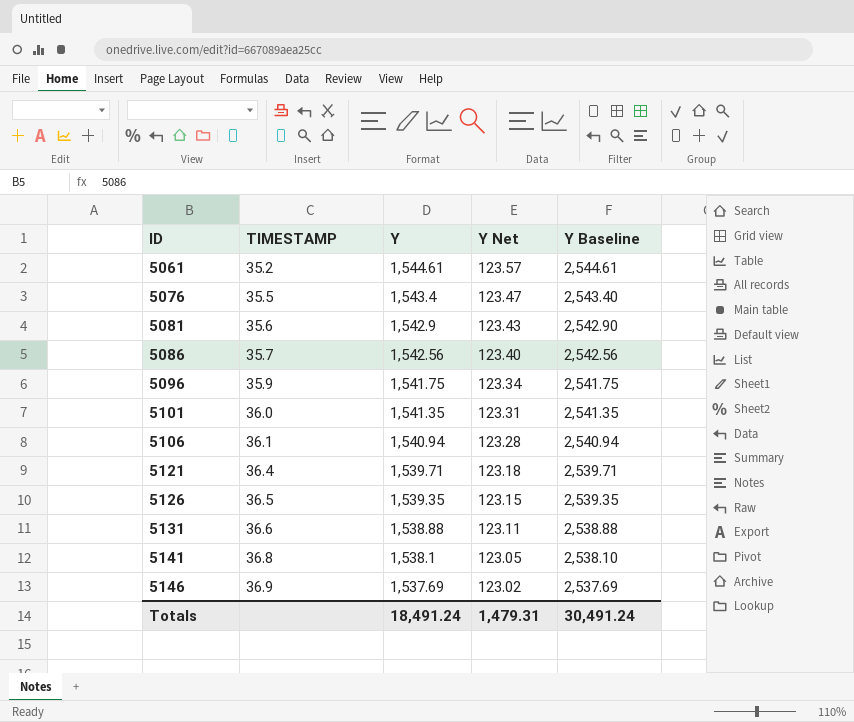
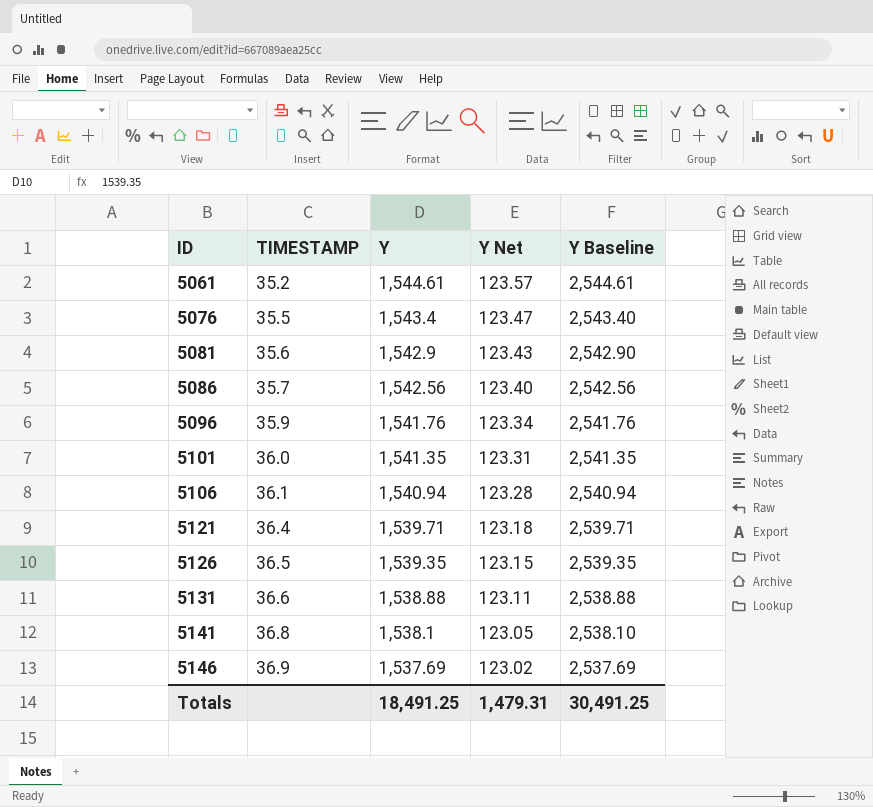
5096 | Y: 1,541.75 -> 1,541.76
5096 | Y Baseline: 2,541.75 -> 2,541.76
Totals | Y: 18,491.24 -> 18,491.25
Totals | Y Baseline: 30,491.24 -> 30,491.25

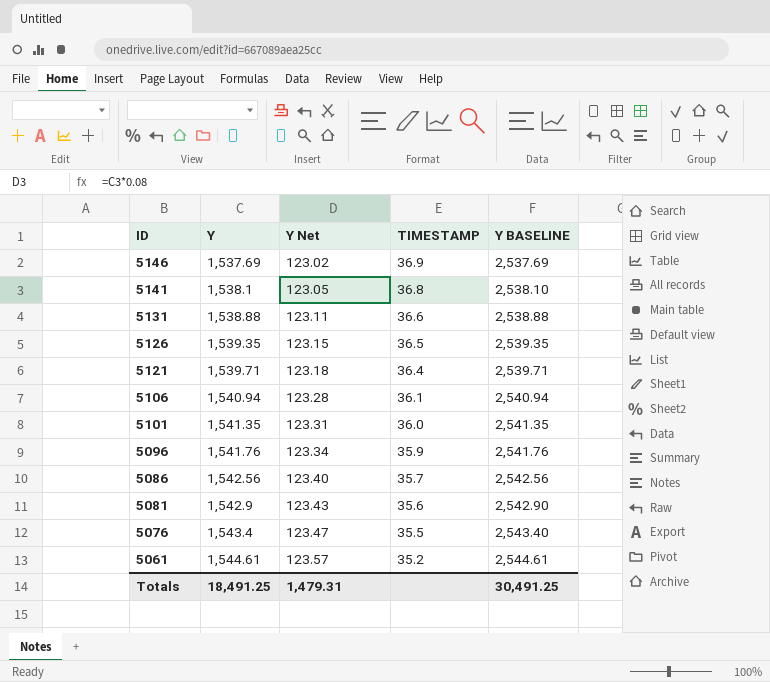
row order: ID ascending -> ID descending
column TIMESTAMP | position: 2 -> 4
column name: Y Baseline -> Y BASELINE

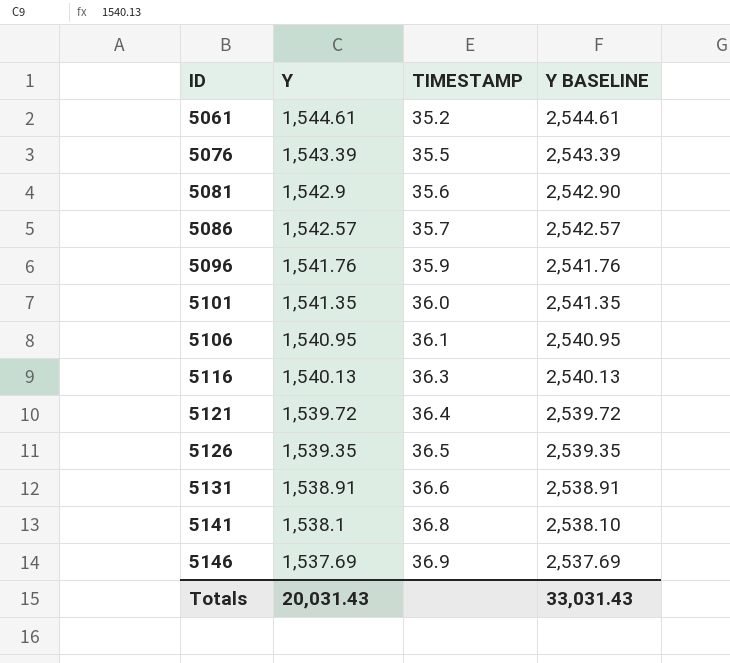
row order: ID descending -> ID ascending
column Y Net | formula: [Y] * 0.08 -> none
5076 | Y: 1,543.4 -> 1,543.39
5076 | Y BASELINE: 2,543.40 -> 2,543.39
5086 | Y: 1,542.56 -> 1,542.57
5086 | Y BASELINE: 2,542.56 -> 2,542.57
5106 | Y: 1,540.94 -> 1,540.95
5106 | Y BASELINE: 2,540.94 -> 2,540.95
row 5116: none -> 1,540.13 | 36.3 | 2,540.13
5121 | Y: 1,539.71 -> 1,539.72
5121 | Y BASELINE: 2,539.71 -> 2,539.72
5131 | Y: 1,538.88 -> 1,538.91
5131 | Y BASELINE: 2,538.88 -> 2,538.91
Totals | Y: 18,491.25 -> 20,031.43
Totals | Y BASELINE: 30,491.25 -> 33,031.43

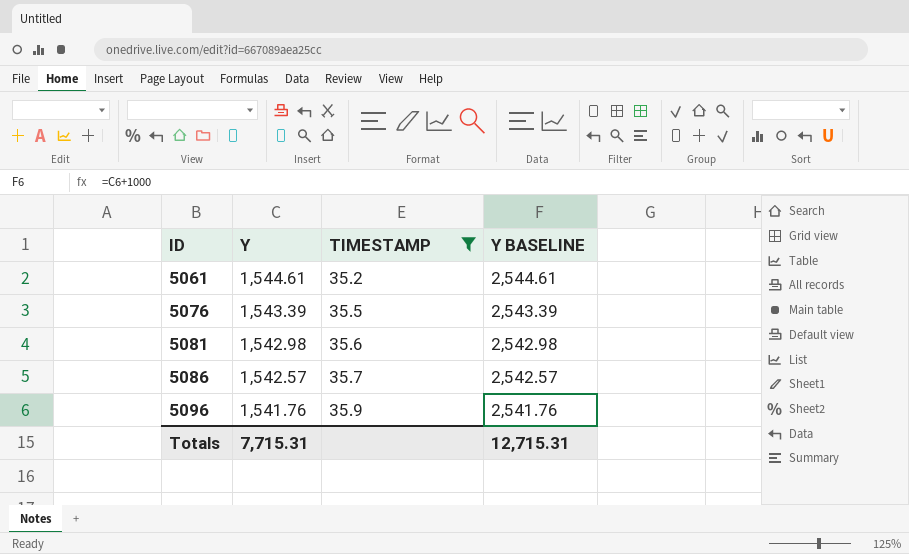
filter: none -> TIMESTAMP <= 35.9
5081 | Y: 1,542.9 -> 1,542.98
5081 | Y BASELINE: 2,542.90 -> 2,542.98
Totals | Y: 20,031.43 -> 7,715.31
Totals | Y BASELINE: 33,031.43 -> 12,715.31

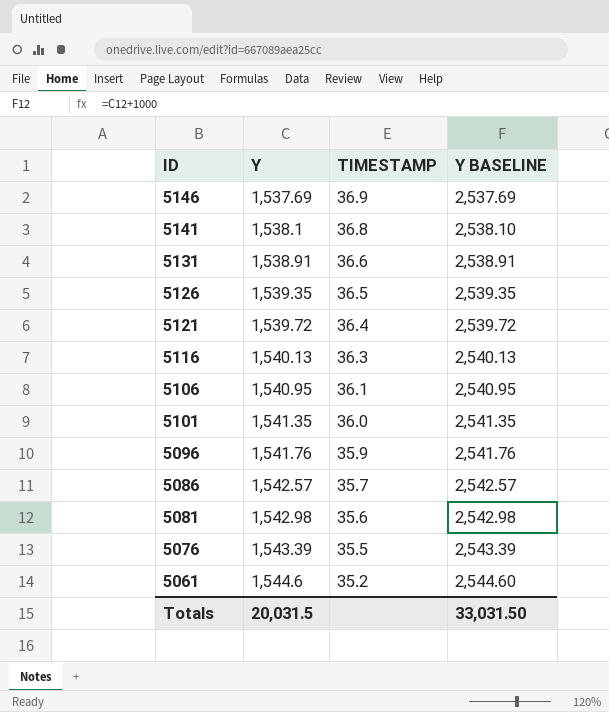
filter: TIMESTAMP <= 35.9 -> none
row order: ID ascending -> ID descending
5061 | Y: 1,544.61 -> 1,544.6
5061 | Y BASELINE: 2,544.61 -> 2,544.60
Totals | Y: 7,715.31 -> 20,031.5
Totals | Y BASELINE: 12,715.31 -> 33,031.50

